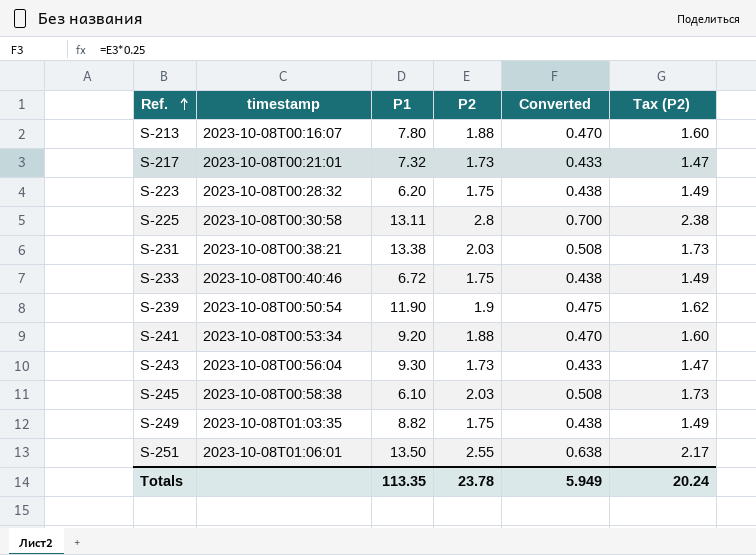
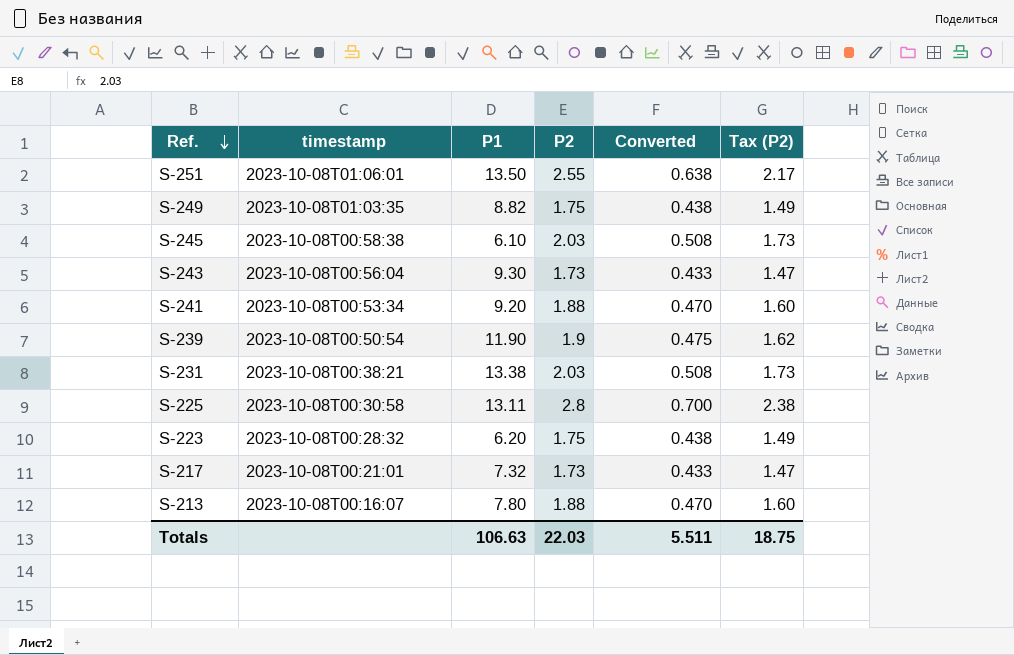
row order: Ref. ascending -> Ref. descending
row S-233: 2023-10-08T00:40:46 | 6.72 | 1.75 | 0.438 | 1.49 -> none
Totals | P1: 113.35 -> 106.63
Totals | P2: 23.78 -> 22.03
Totals | Converted: 5.949 -> 5.511
Totals | Tax (P2): 20.24 -> 18.75

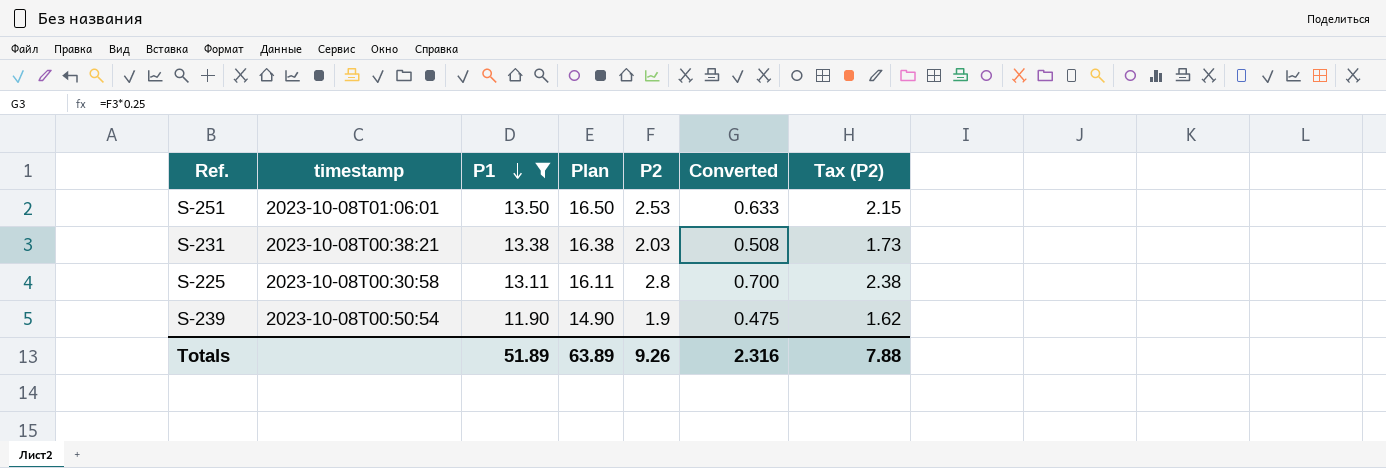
filter: none -> P1 >= 11.90
row order: Ref. descending -> P1 descending
column Plan | formula: none -> [P1] + 3
S-251 | P2: 2.55 -> 2.53
S-251 | Converted: 0.638 -> 0.633
S-251 | Tax (P2): 2.17 -> 2.15
Totals | P1: 106.63 -> 51.89
Totals | P2: 22.03 -> 9.26
Totals | Converted: 5.511 -> 2.316
Totals | Tax (P2): 18.75 -> 7.88

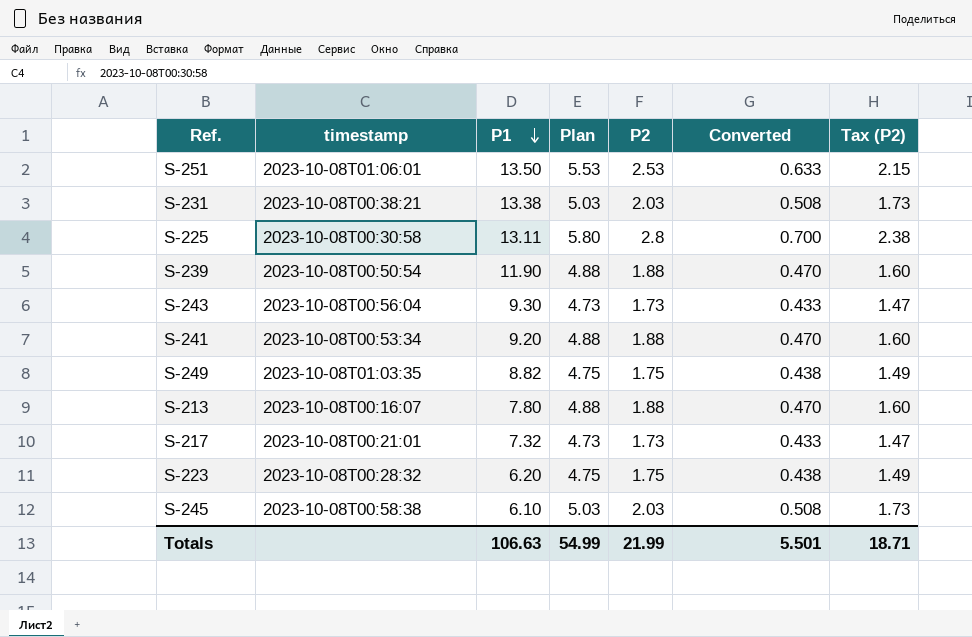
filter: P1 >= 11.90 -> none
column Plan | formula: [P1] + 3 -> [P2] + 3
S-239 | P2: 1.9 -> 1.88
S-239 | Converted: 0.475 -> 0.470
S-239 | Tax (P2): 1.62 -> 1.60
Totals | P1: 51.89 -> 106.63
Totals | Plan: 63.89 -> 54.99
Totals | P2: 9.26 -> 21.99
Totals | Converted: 2.316 -> 5.501
Totals | Tax (P2): 7.88 -> 18.71

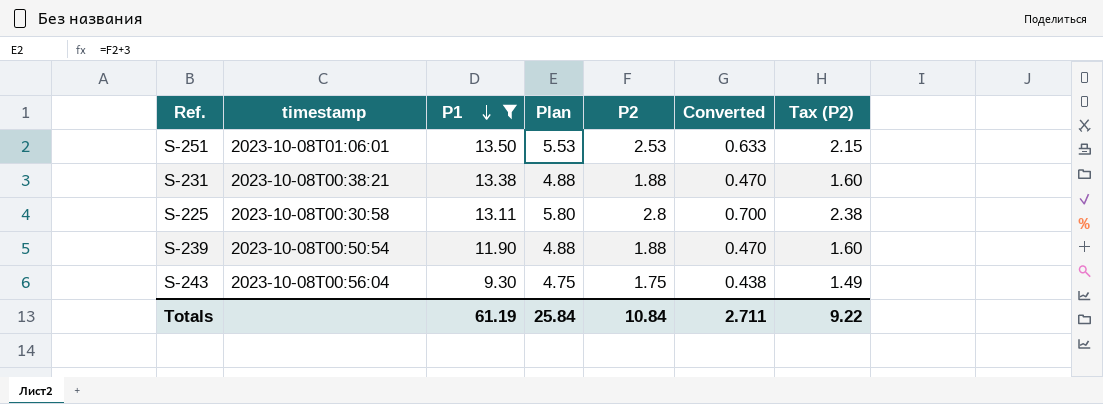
filter: none -> P1 >= 9.30
S-231 | Plan: 5.03 -> 4.88
S-231 | P2: 2.03 -> 1.88
S-231 | Converted: 0.508 -> 0.470
S-231 | Tax (P2): 1.73 -> 1.60
S-243 | Plan: 4.73 -> 4.75
S-243 | P2: 1.73 -> 1.75
S-243 | Converted: 0.433 -> 0.438
S-243 | Tax (P2): 1.47 -> 1.49
Totals | P1: 106.63 -> 61.19
Totals | Plan: 54.99 -> 25.84
Totals | P2: 21.99 -> 10.84
Totals | Converted: 5.501 -> 2.711
Totals | Tax (P2): 18.71 -> 9.22

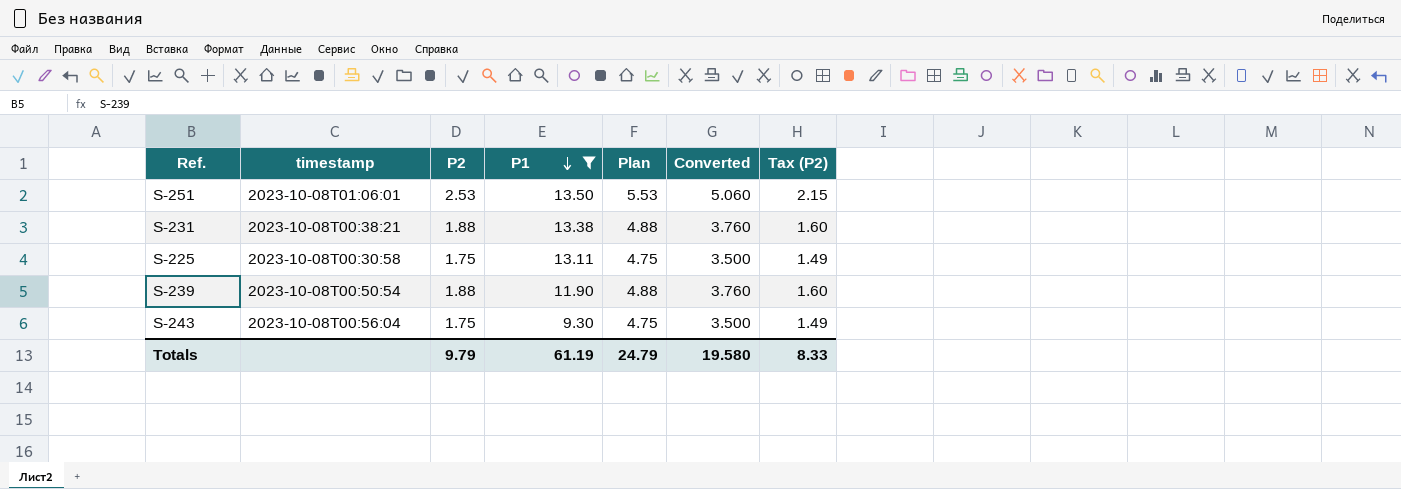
column P2 | position: 5 -> 3
column Converted | formula: [P2] * 0.25 -> [P2] * 2
S-225 | P2: 2.8 -> 1.75
S-225 | Plan: 5.80 -> 4.75
S-225 | Tax (P2): 2.38 -> 1.49
Totals | P2: 10.84 -> 9.79
Totals | Plan: 25.84 -> 24.79
Totals | Converted: 2.711 -> 19.580
Totals | Tax (P2): 9.22 -> 8.33

